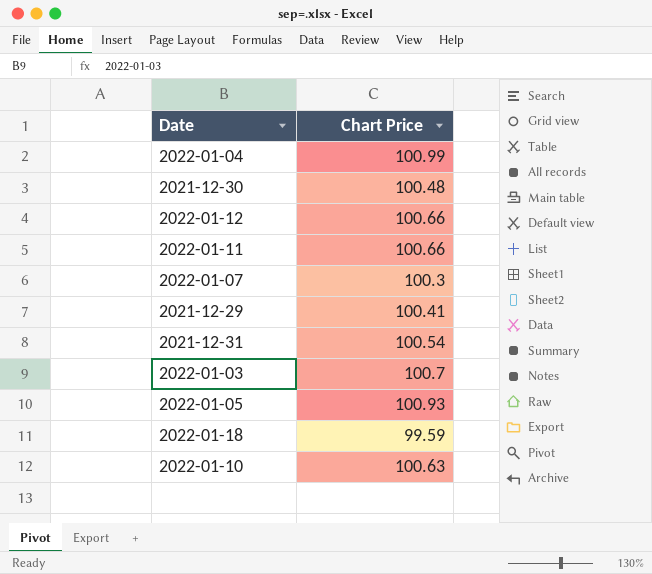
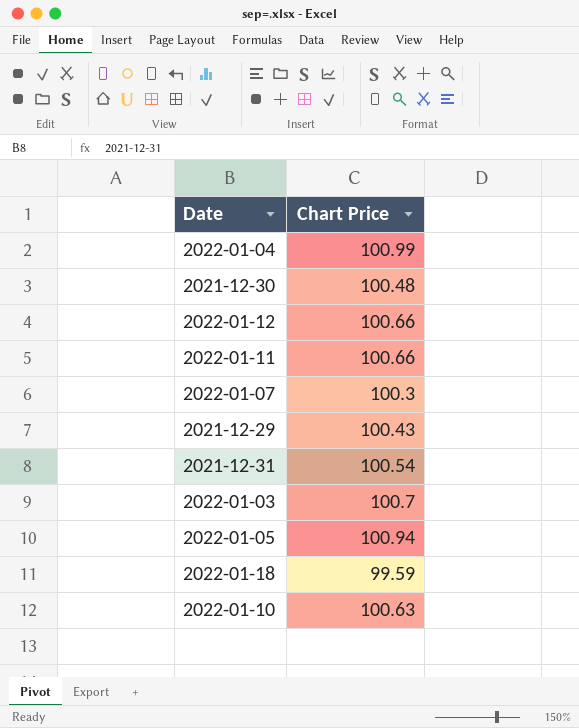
2021-12-29 | Chart Price: 100.41 -> 100.43
2022-01-05 | Chart Price: 100.93 -> 100.94

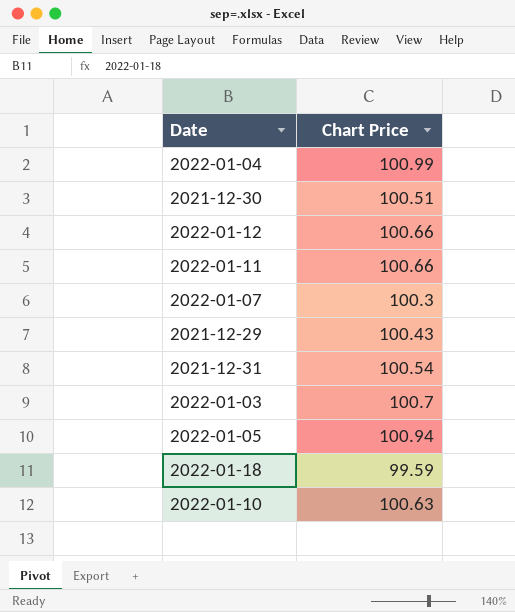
2021-12-30 | Chart Price: 100.48 -> 100.51

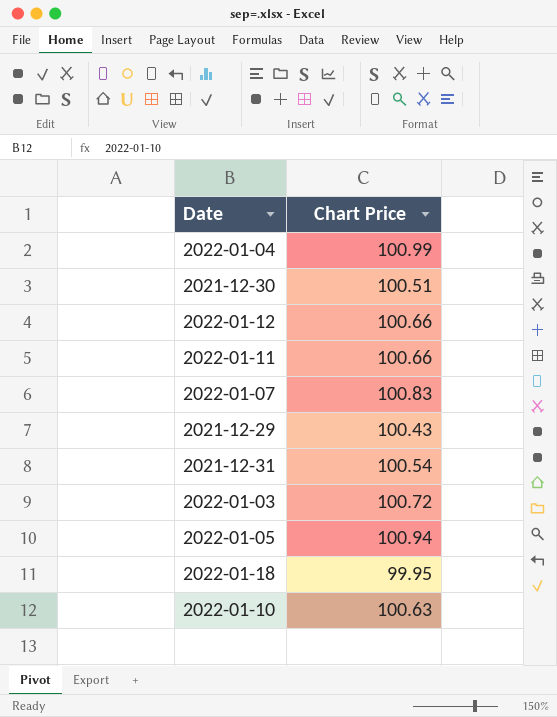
2022-01-07 | Chart Price: 100.3 -> 100.83
2022-01-03 | Chart Price: 100.7 -> 100.72
2022-01-18 | Chart Price: 99.59 -> 99.95

